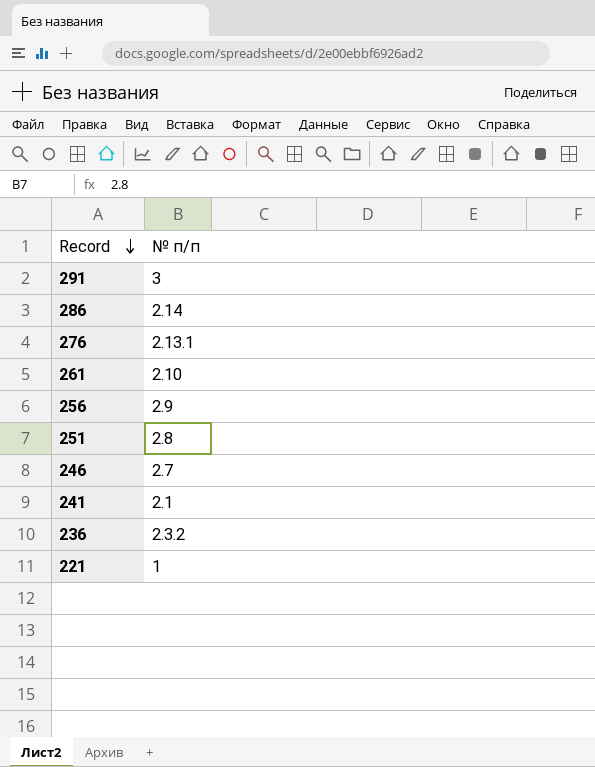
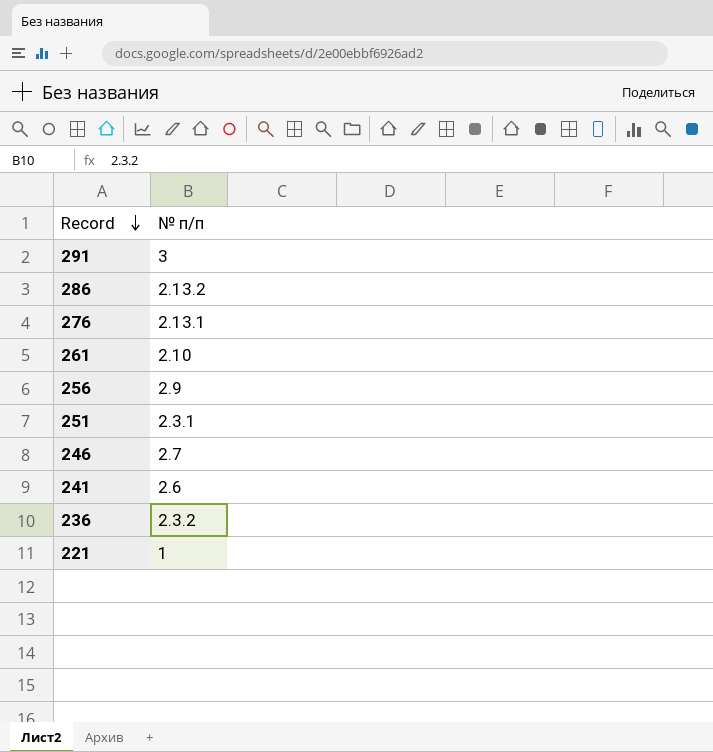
286 | № п/п: 2.14 -> 2.13.2
251 | № п/п: 2.8 -> 2.3.1
241 | № п/п: 2.1 -> 2.6

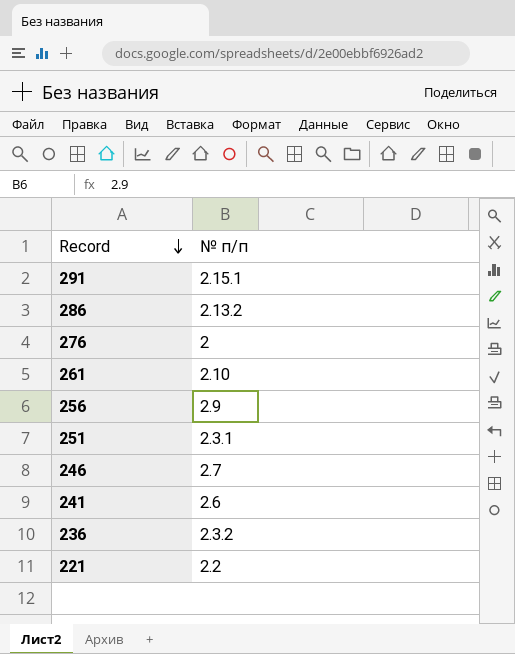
291 | № п/п: 3 -> 2.15.1
276 | № п/п: 2.13.1 -> 2
221 | № п/п: 1 -> 2.2

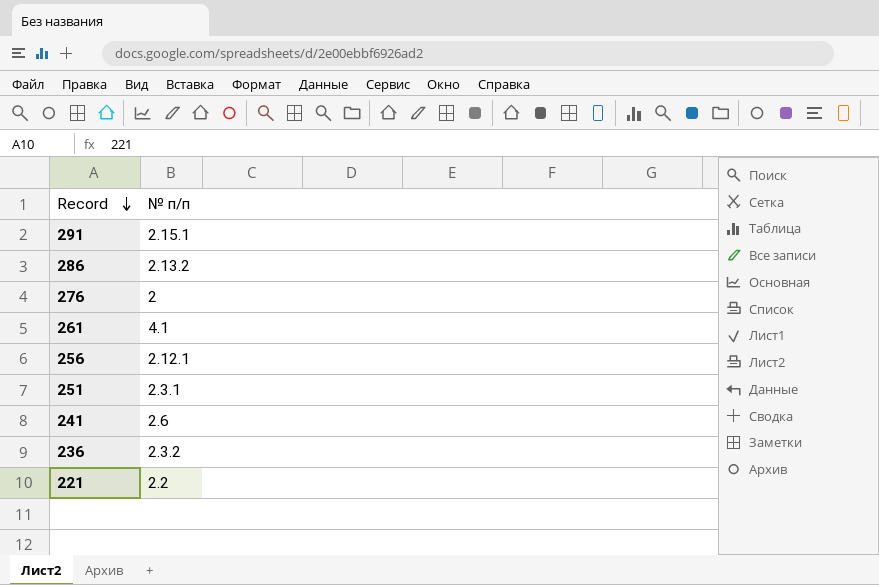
row 246: 2.7 -> none
261 | № п/п: 2.10 -> 4.1
256 | № п/п: 2.9 -> 2.12.1

